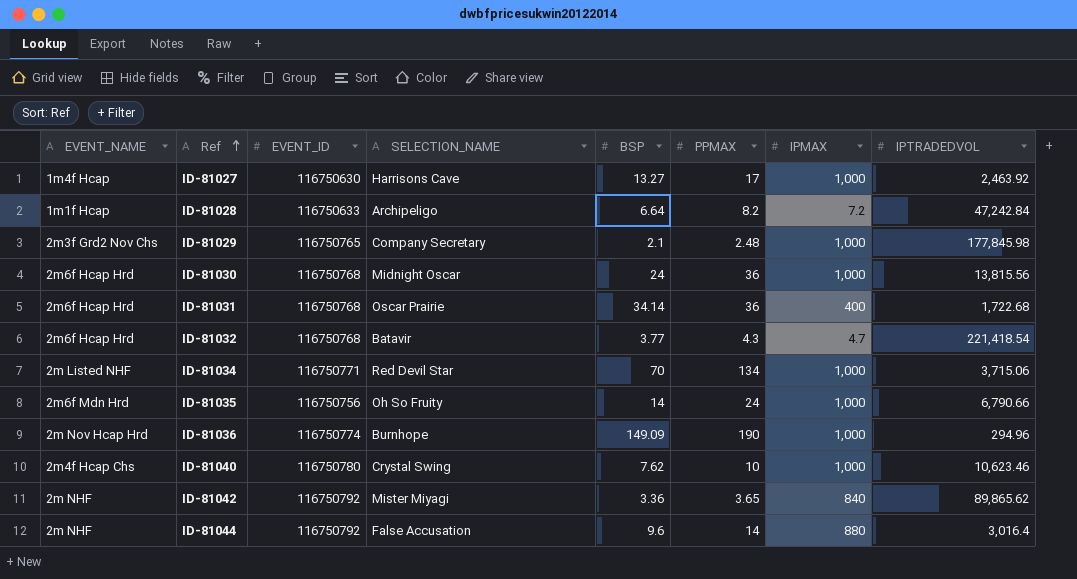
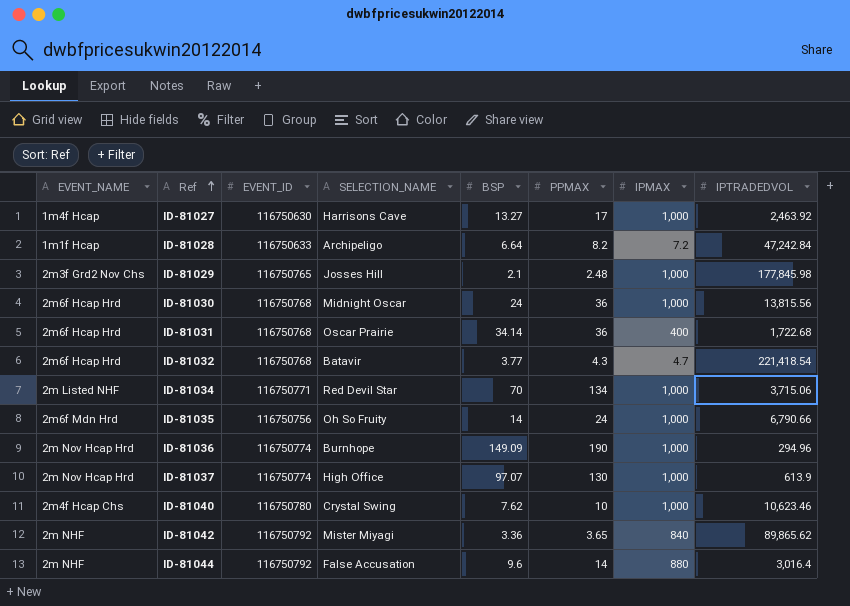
ID-81029 | SELECTION_NAME: Company Secretary -> Josses Hill
row ID-81037: none -> 2m Nov Hcap Hrd | 116750774 | High Office | 97.07 | 130 | 1,000 | 613.9

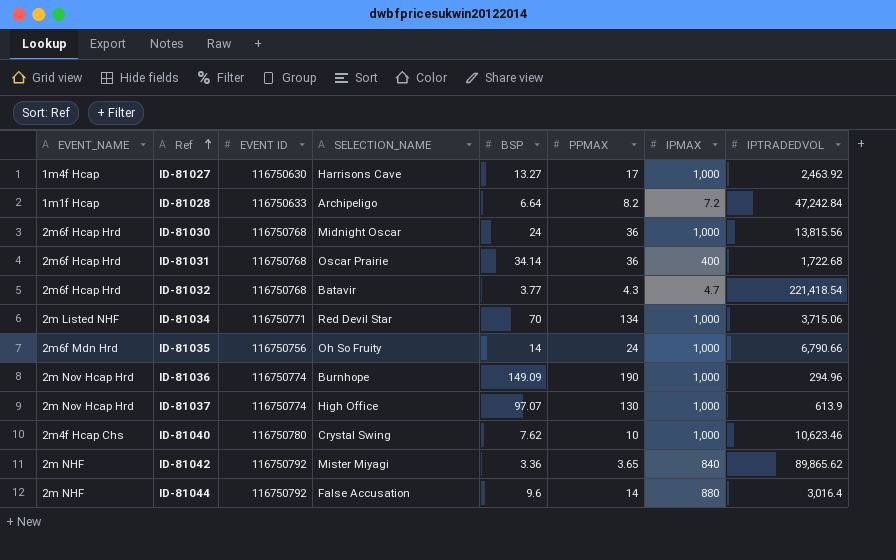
column name: EVENT_ID -> EVENT ID
row ID-81029: 2m3f Grd2 Nov Chs | 116750765 | Josses Hill | 2.1 | 2.48 | 1,000 | 177,845.98 -> none

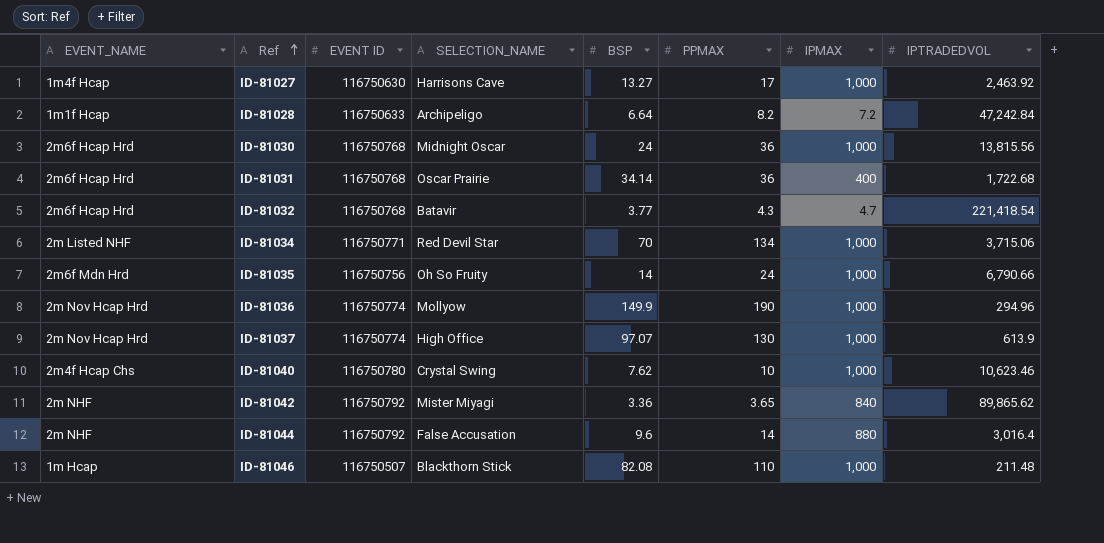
ID-81036 | SELECTION_NAME: Burnhope -> Mollyow
ID-81036 | BSP: 149.09 -> 149.9
row ID-81046: none -> 1m Hcap | 116750507 | Blackthorn Stick | 82.08 | 110 | 1,000 | 211.48

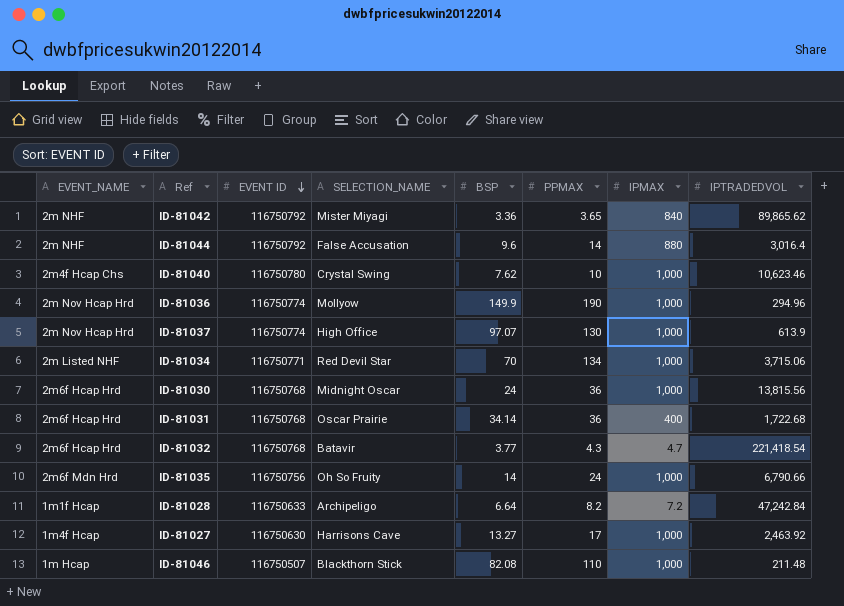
row order: Ref ascending -> EVENT ID descending

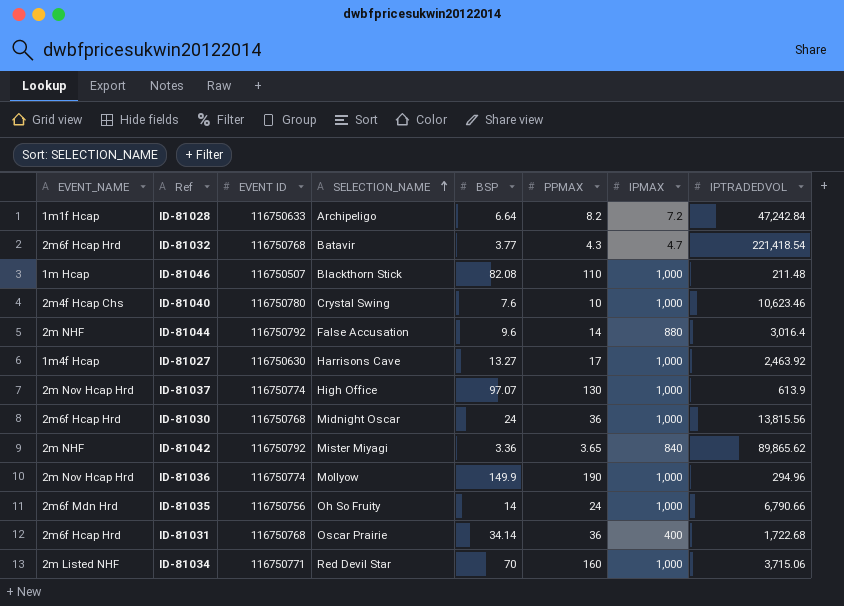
row order: EVENT ID descending -> SELECTION_NAME ascending
ID-81040 | BSP: 7.62 -> 7.6
ID-81034 | PPMAX: 134 -> 160

